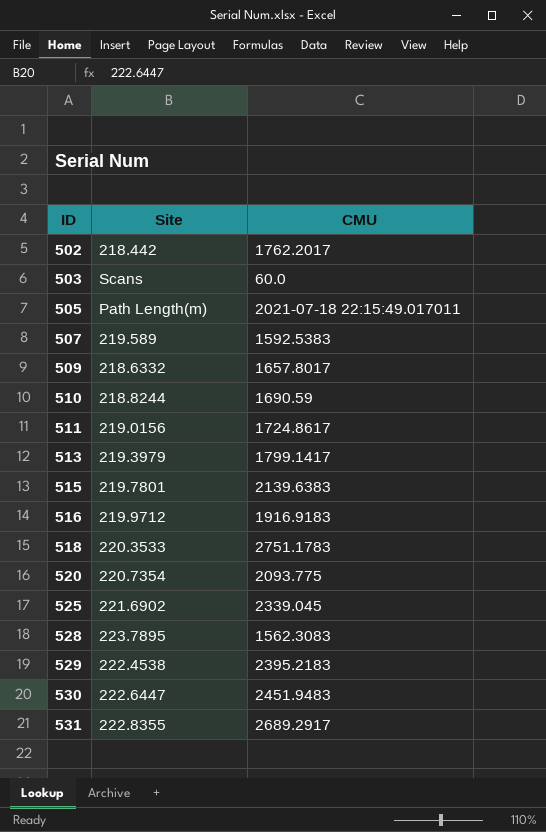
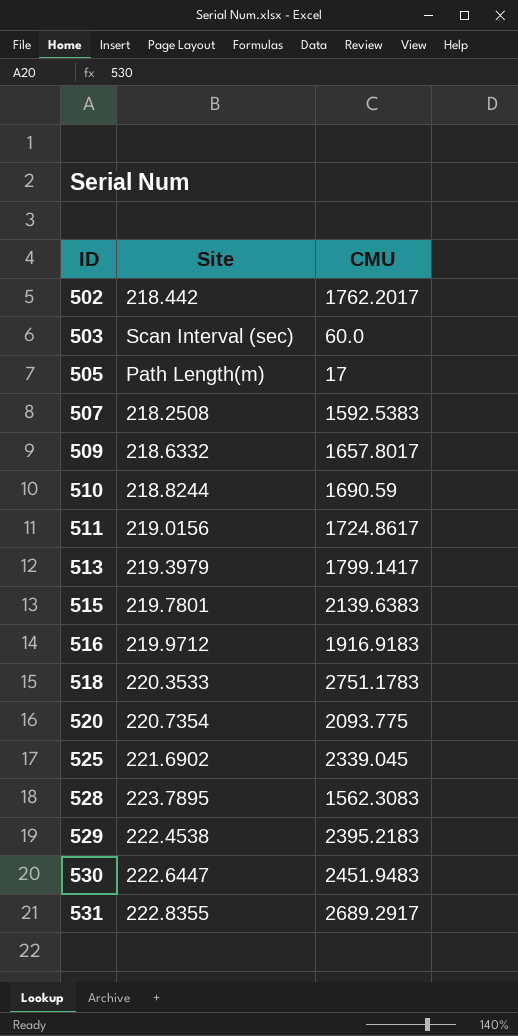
503 | Site: Scans -> Scan Interval (sec)
505 | CMU: 2021-07-18 22:15:49.017011 -> 17
507 | Site: 219.589 -> 218.2508

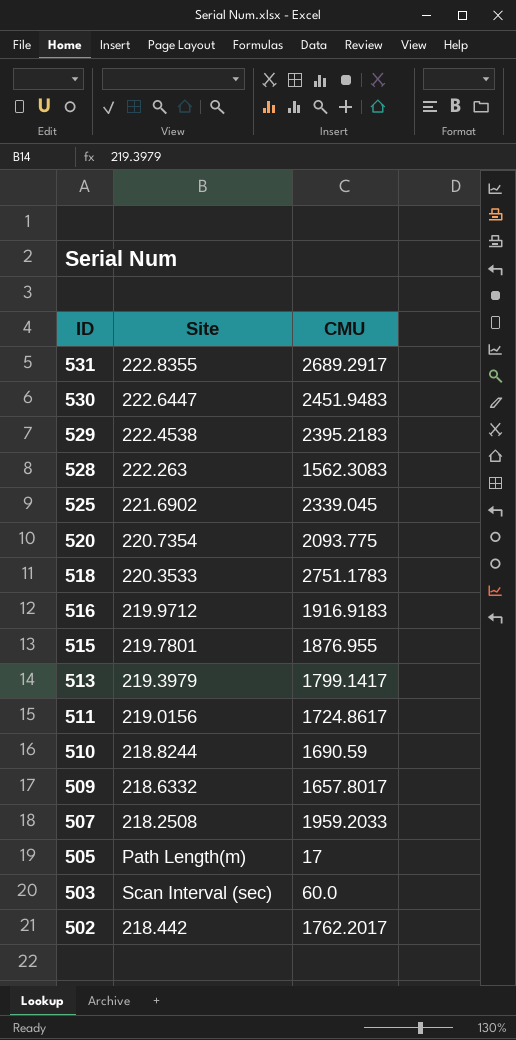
row order: ID ascending -> ID descending
528 | Site: 223.7895 -> 222.263
515 | CMU: 2139.6383 -> 1876.955
507 | CMU: 1592.5383 -> 1959.2033

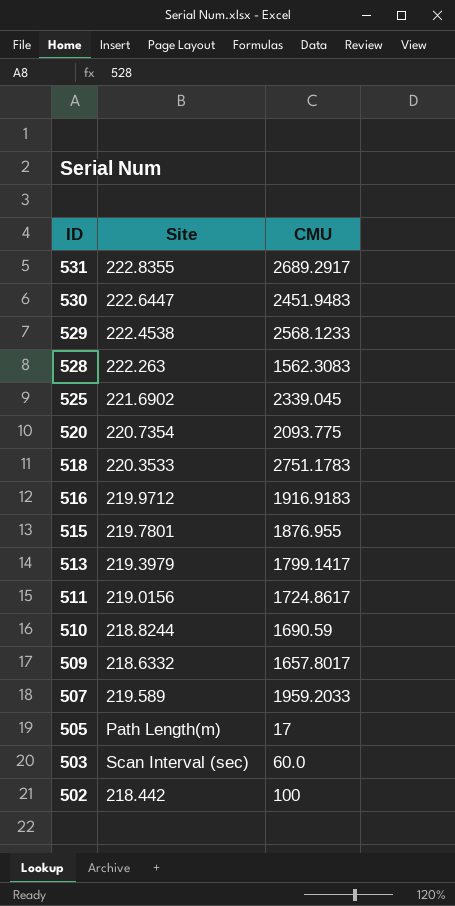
529 | CMU: 2395.2183 -> 2568.1233
507 | Site: 218.2508 -> 219.589
502 | CMU: 1762.2017 -> 100

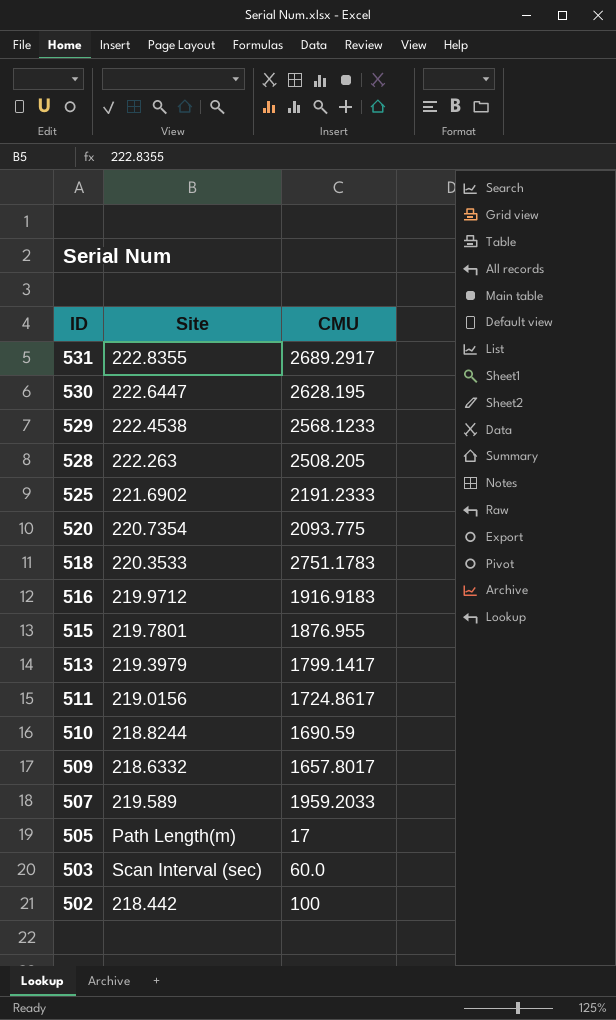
530 | CMU: 2451.9483 -> 2628.195
528 | CMU: 1562.3083 -> 2508.205
525 | CMU: 2339.045 -> 2191.2333

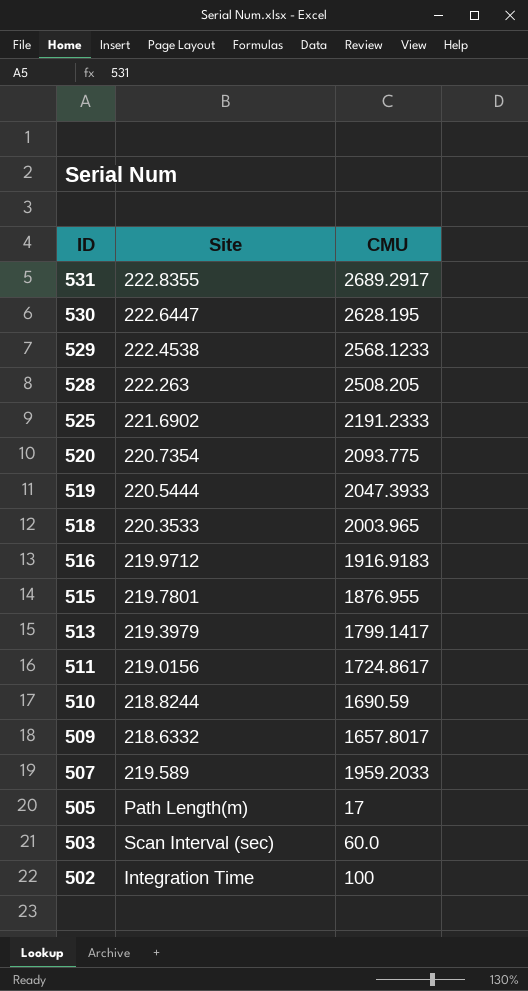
row 519: none -> 220.5444 | 2047.3933
518 | CMU: 2751.1783 -> 2003.965
502 | Site: 218.442 -> Integration Time

